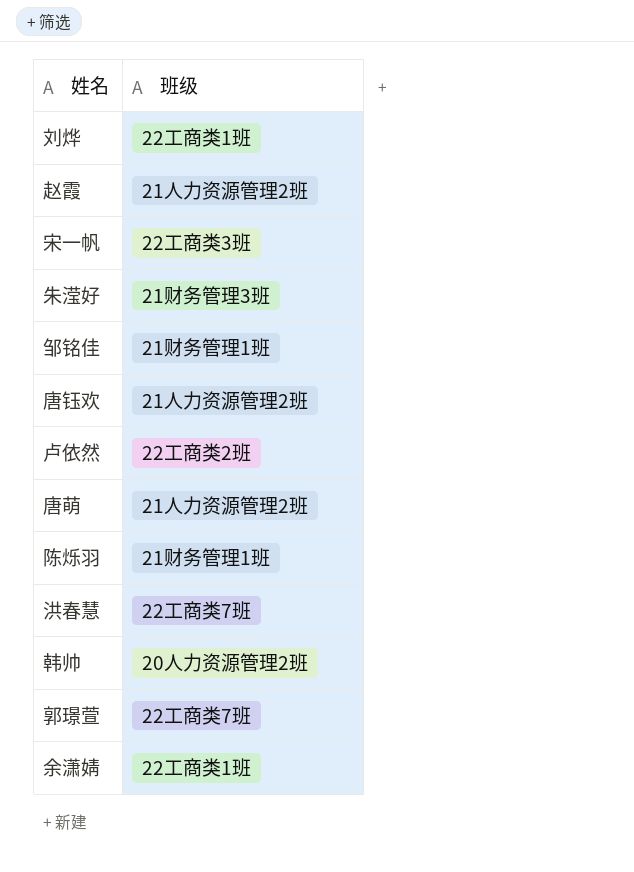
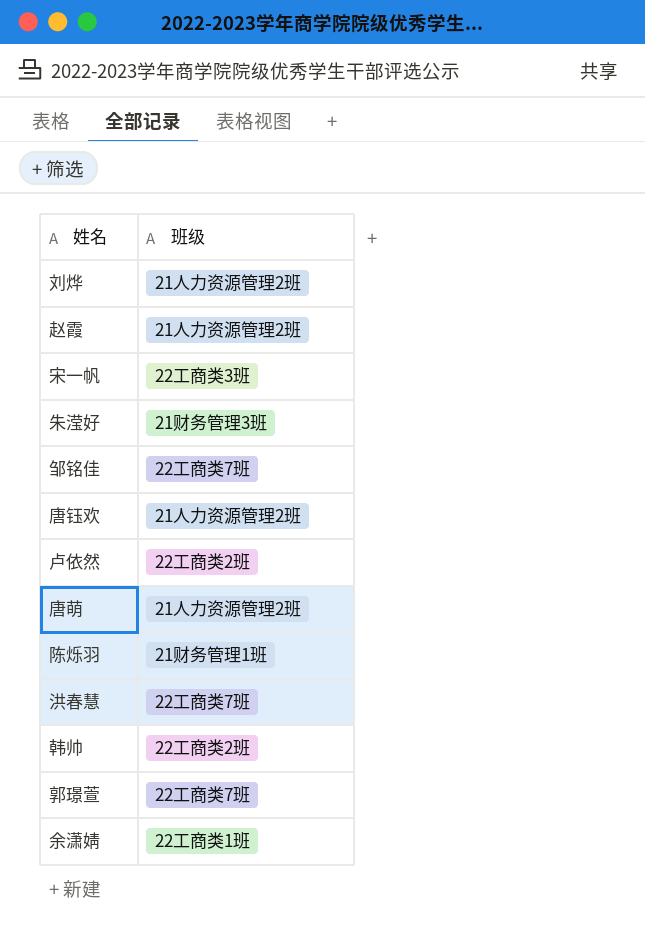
刘烨 | 班级: 22工商类1班 -> 21人力资源管理2班
邹铭佳 | 班级: 21财务管理1班 -> 22工商类7班
韩帅 | 班级: 20人力资源管理2班 -> 22工商类2班

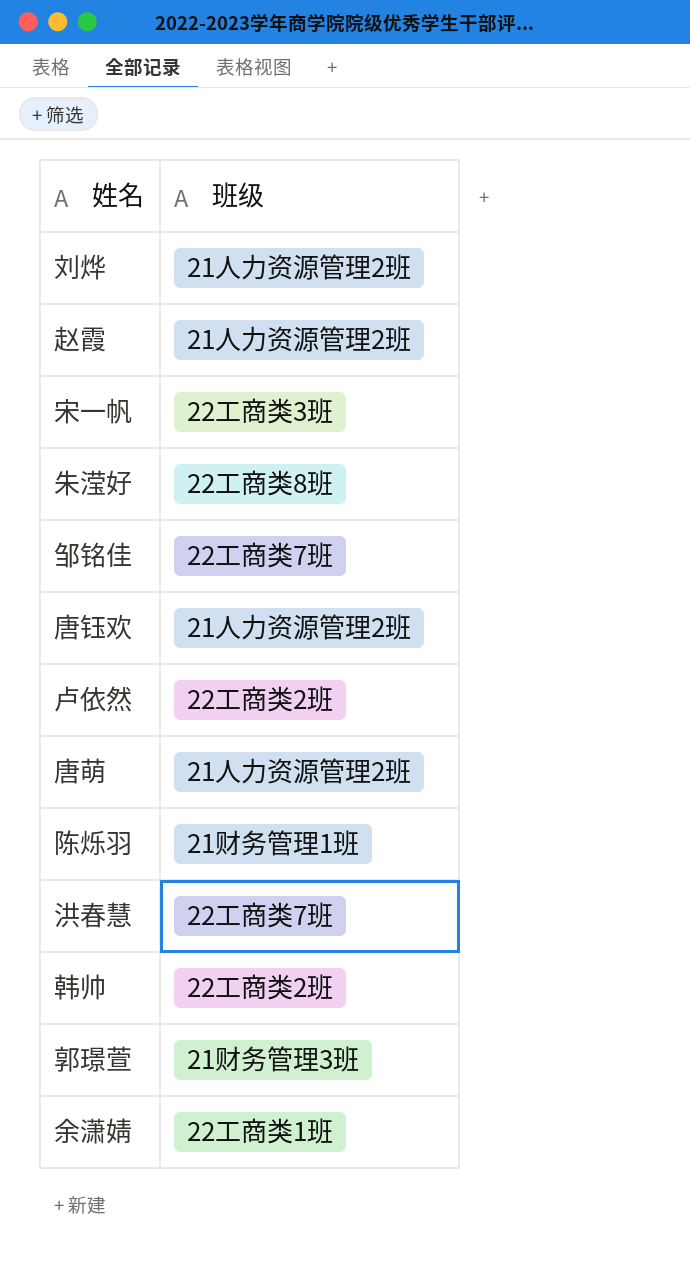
朱滢好 | 班级: 21财务管理3班 -> 22工商类8班
郭璟萱 | 班级: 22工商类7班 -> 21财务管理3班

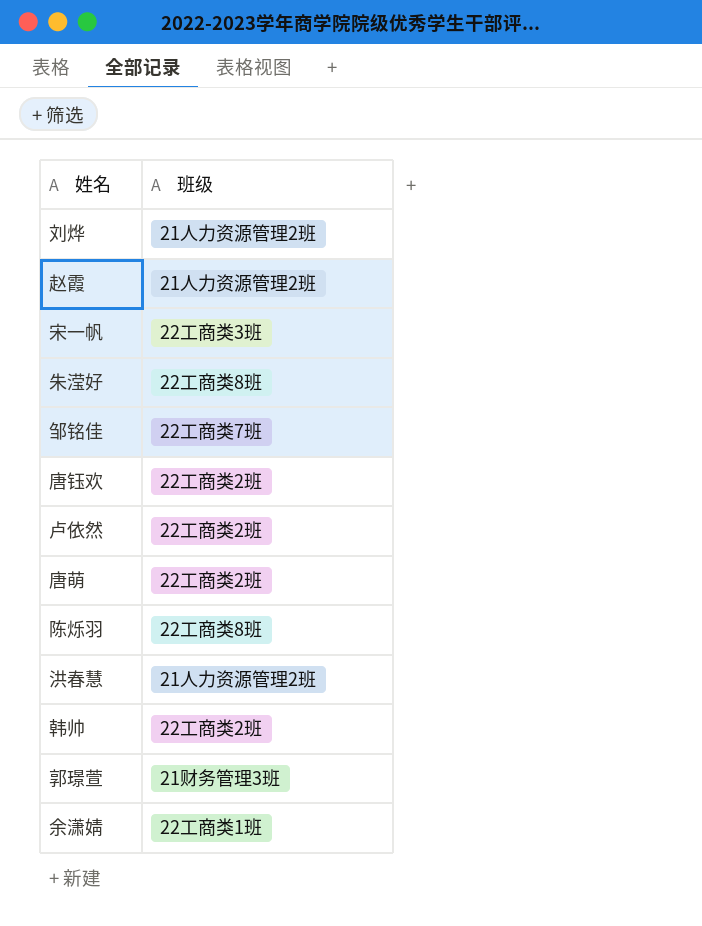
唐钰欢 | 班级: 21人力资源管理2班 -> 22工商类2班
唐萌 | 班级: 21人力资源管理2班 -> 22工商类2班
陈烁羽 | 班级: 21财务管理1班 -> 22工商类8班
洪春慧 | 班级: 22工商类7班 -> 21人力资源管理2班

